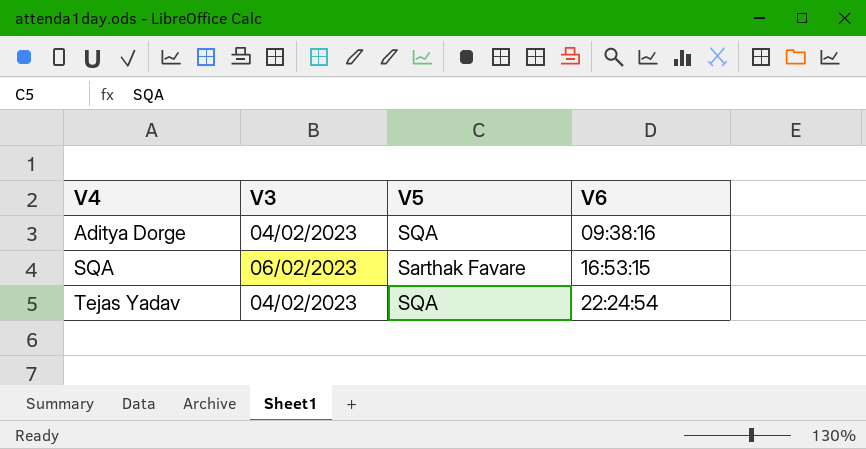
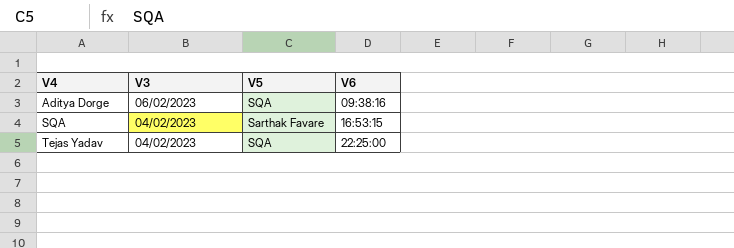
Aditya Dorge | V3: 04/02/2023 -> 06/02/2023
SQA | V3: 06/02/2023 -> 04/02/2023
Tejas Yadav | V6: 22:24:54 -> 22:25:00

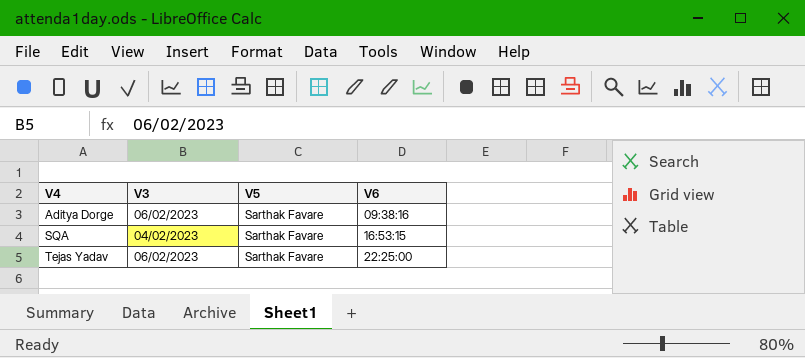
Aditya Dorge | V5: SQA -> Sarthak Favare
Tejas Yadav | V3: 04/02/2023 -> 06/02/2023
Tejas Yadav | V5: SQA -> Sarthak Favare

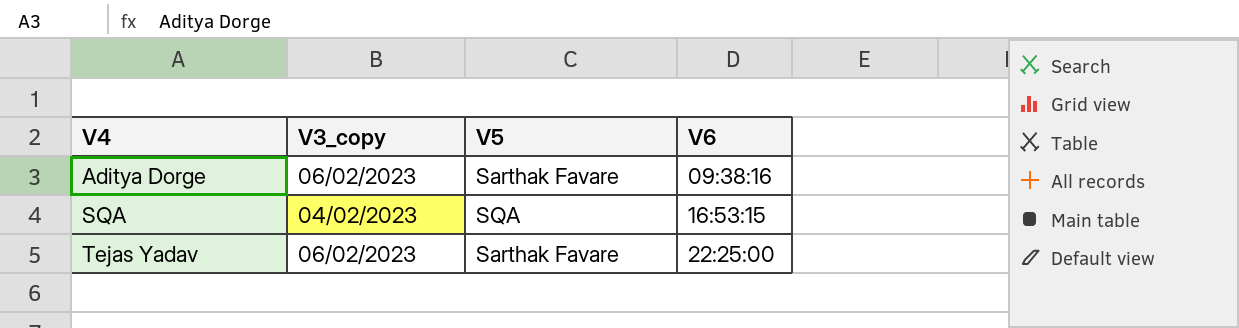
column name: V3 -> V3_copy
SQA | V5: Sarthak Favare -> SQA

